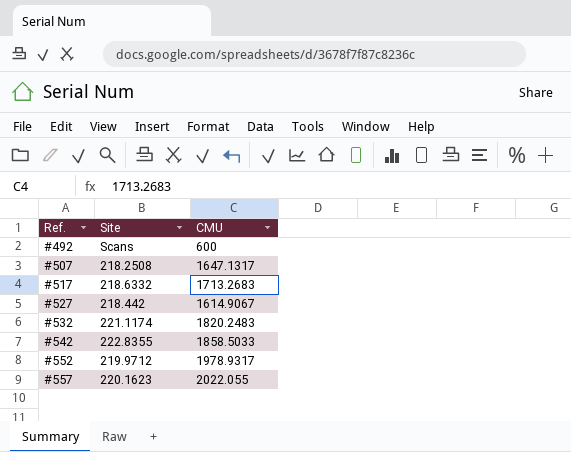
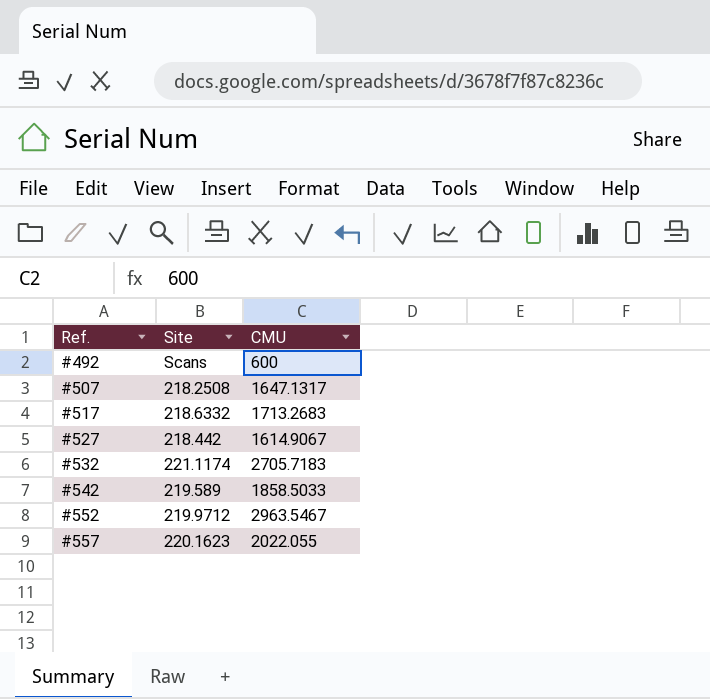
#532 | CMU: 1820.2483 -> 2705.7183
#542 | Site: 222.8355 -> 219.589
#552 | CMU: 1978.9317 -> 2963.5467

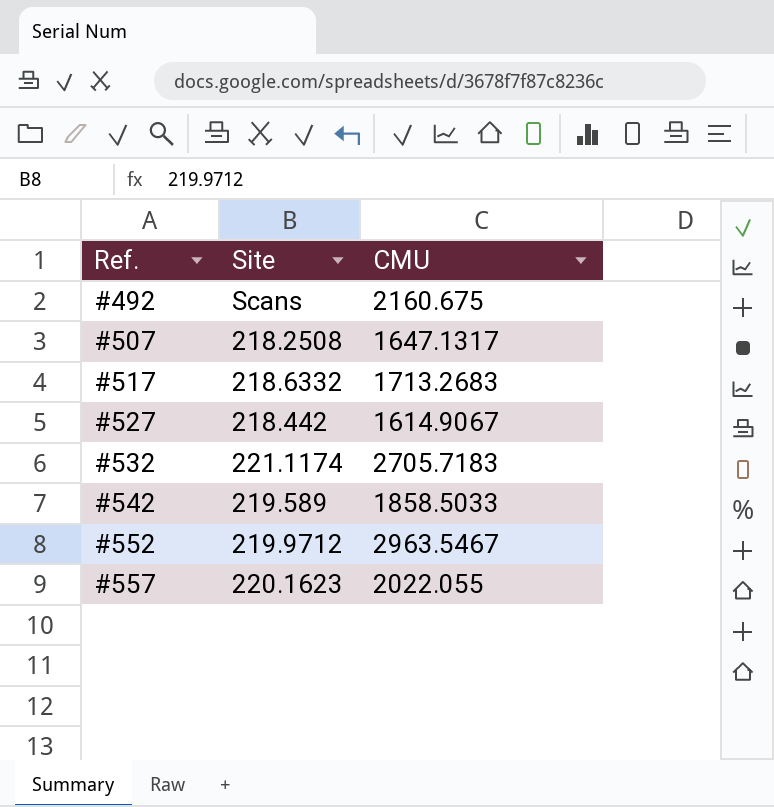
#492 | CMU: 600 -> 2160.675

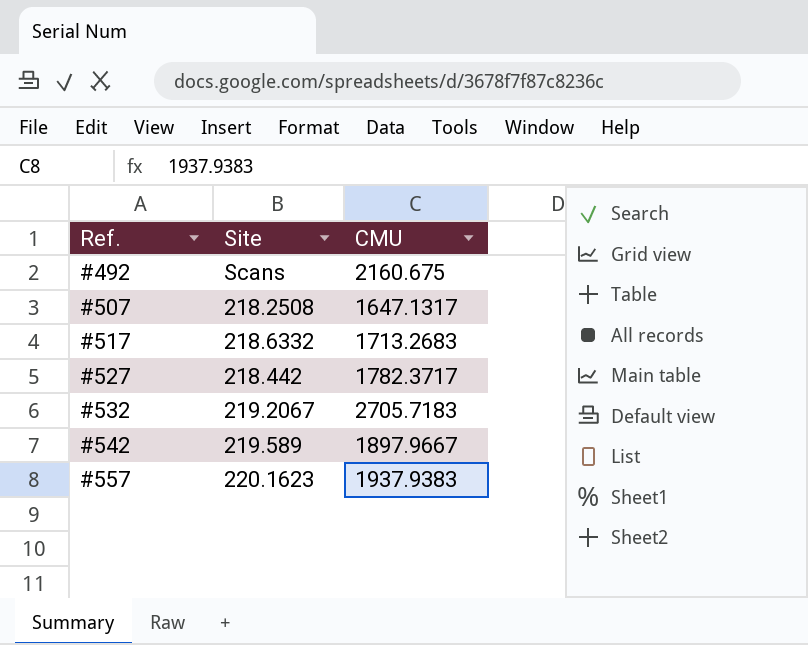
row #552: 219.9712 | 2963.5467 -> none
#527 | CMU: 1614.9067 -> 1782.3717
#532 | Site: 221.1174 -> 219.2067
#542 | CMU: 1858.5033 -> 1897.9667
#557 | CMU: 2022.055 -> 1937.9383

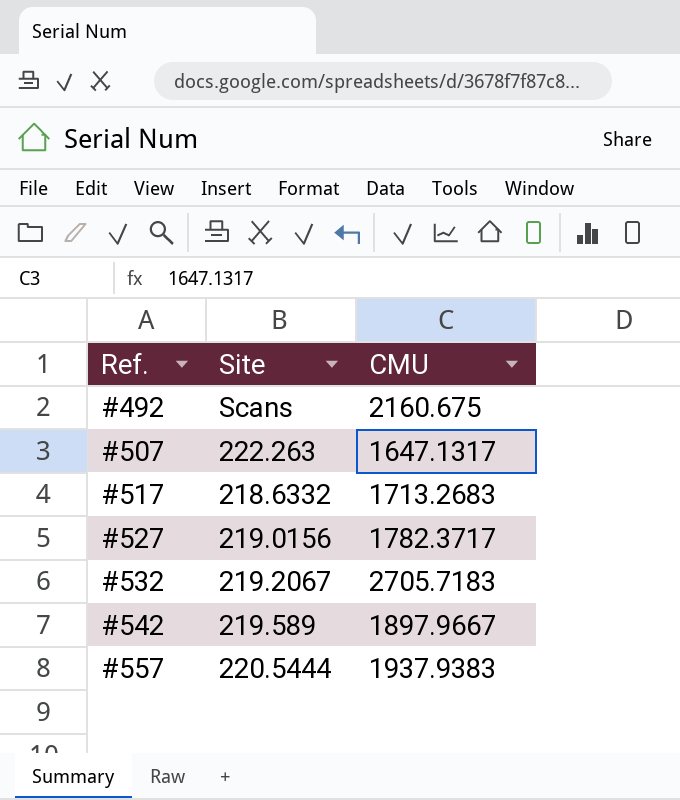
#507 | Site: 218.2508 -> 222.263
#527 | Site: 218.442 -> 219.0156
#557 | Site: 220.1623 -> 220.5444

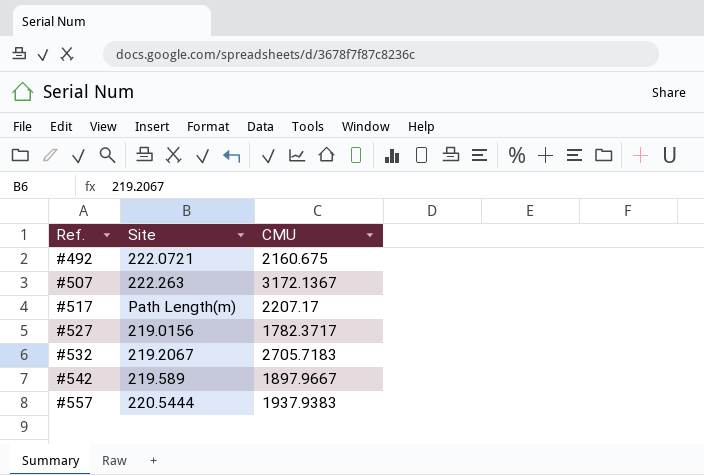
#492 | Site: Scans -> 222.0721
#507 | CMU: 1647.1317 -> 3172.1367
#517 | Site: 218.6332 -> Path Length(m)
#517 | CMU: 1713.2683 -> 2207.17

